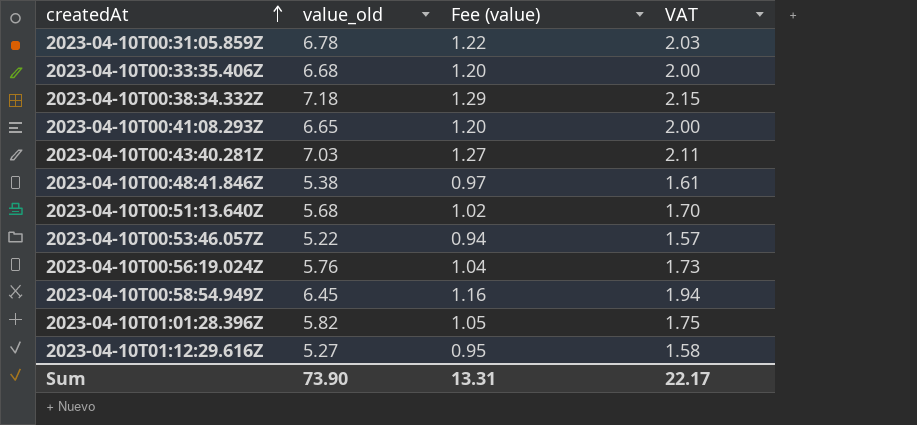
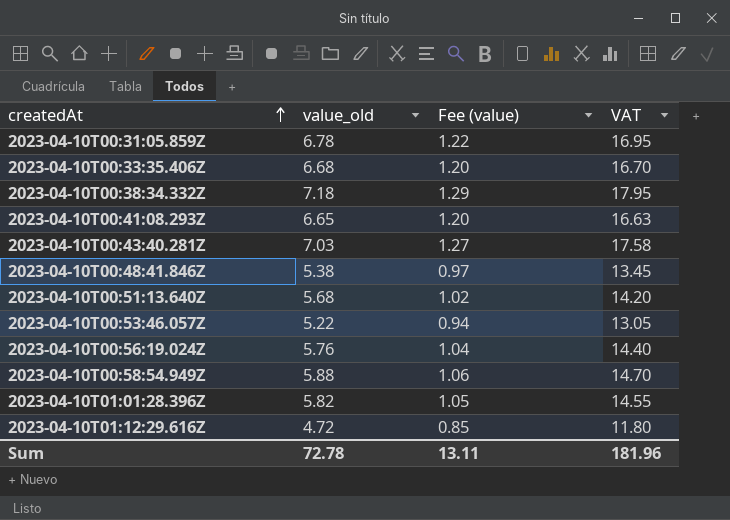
column VAT | formula: [value_old] * 0.3 -> [value_old] * 2.5
2023-04-10T00:58:54.949Z | value_old: 6.45 -> 5.88
2023-04-10T00:58:54.949Z | Fee (value): 1.16 -> 1.06
2023-04-10T01:12:29.616Z | value_old: 5.27 -> 4.72
2023-04-10T01:12:29.616Z | Fee (value): 0.95 -> 0.85
Sum | value_old: 73.90 -> 72.78
Sum | Fee (value): 13.31 -> 13.11
Sum | VAT: 22.17 -> 181.96

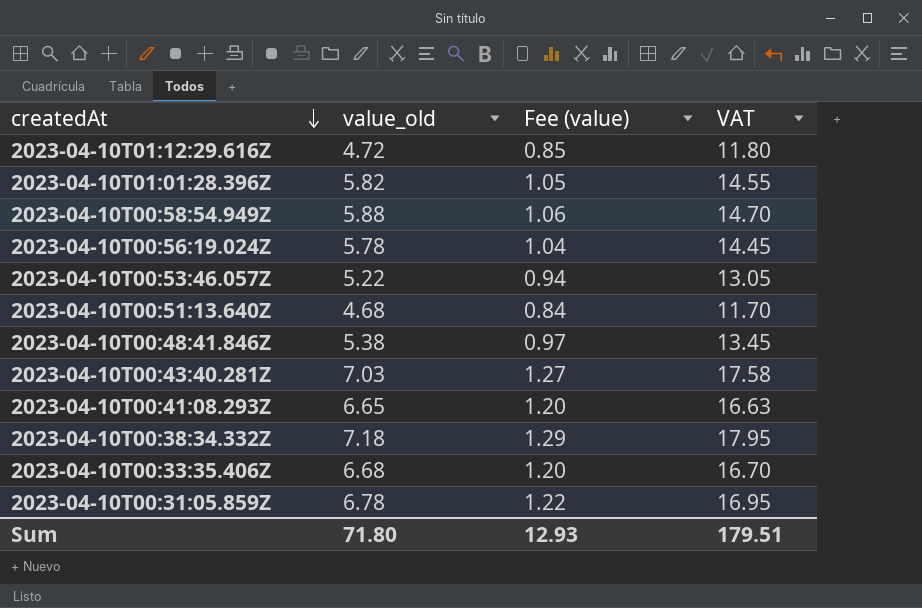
row order: createdAt ascending -> createdAt descending
2023-04-10T00:56:19.024Z | value_old: 5.76 -> 5.78
2023-04-10T00:56:19.024Z | VAT: 14.40 -> 14.45
2023-04-10T00:51:13.640Z | value_old: 5.68 -> 4.68
2023-04-10T00:51:13.640Z | Fee (value): 1.02 -> 0.84
2023-04-10T00:51:13.640Z | VAT: 14.20 -> 11.70
Sum | value_old: 72.78 -> 71.80
Sum | Fee (value): 13.11 -> 12.93
Sum | VAT: 181.96 -> 179.51

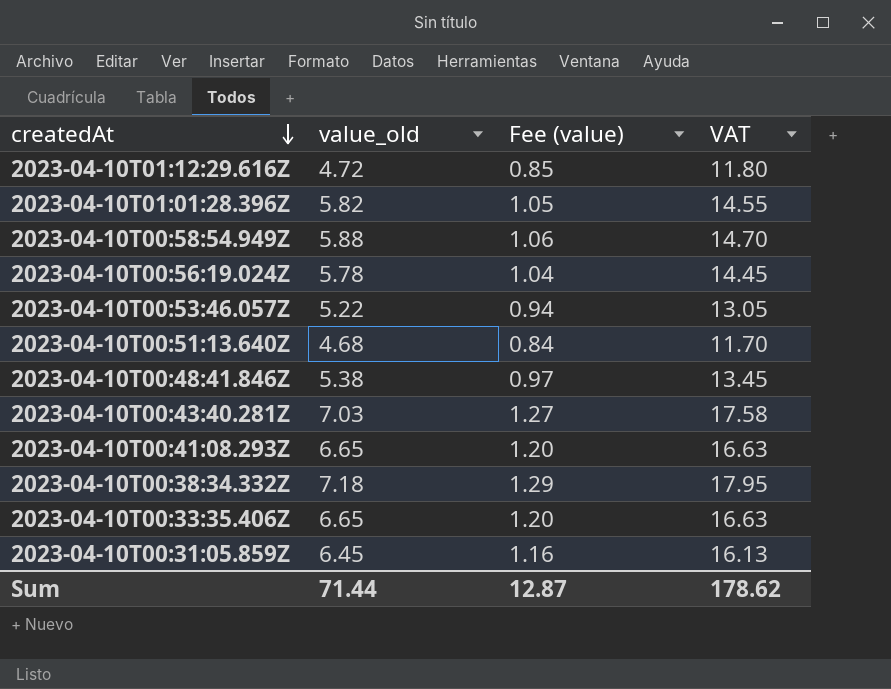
2023-04-10T00:33:35.406Z | value_old: 6.68 -> 6.65
2023-04-10T00:33:35.406Z | VAT: 16.70 -> 16.63
2023-04-10T00:31:05.859Z | value_old: 6.78 -> 6.45
2023-04-10T00:31:05.859Z | Fee (value): 1.22 -> 1.16
2023-04-10T00:31:05.859Z | VAT: 16.95 -> 16.13
Sum | value_old: 71.80 -> 71.44
Sum | Fee (value): 12.93 -> 12.87
Sum | VAT: 179.51 -> 178.62

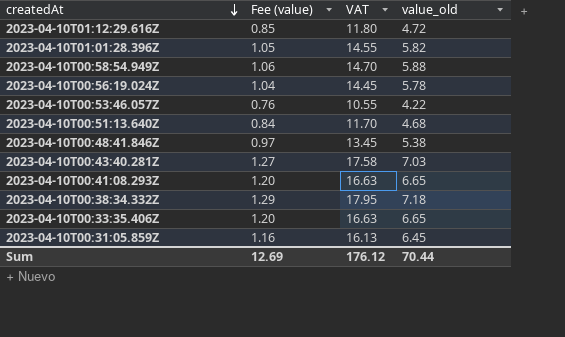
column value_old | position: 2 -> 4
2023-04-10T00:53:46.057Z | Fee (value): 0.94 -> 0.76
2023-04-10T00:53:46.057Z | VAT: 13.05 -> 10.55
2023-04-10T00:53:46.057Z | value_old: 5.22 -> 4.22
Sum | Fee (value): 12.87 -> 12.69
Sum | VAT: 178.62 -> 176.12
Sum | value_old: 71.44 -> 70.44

